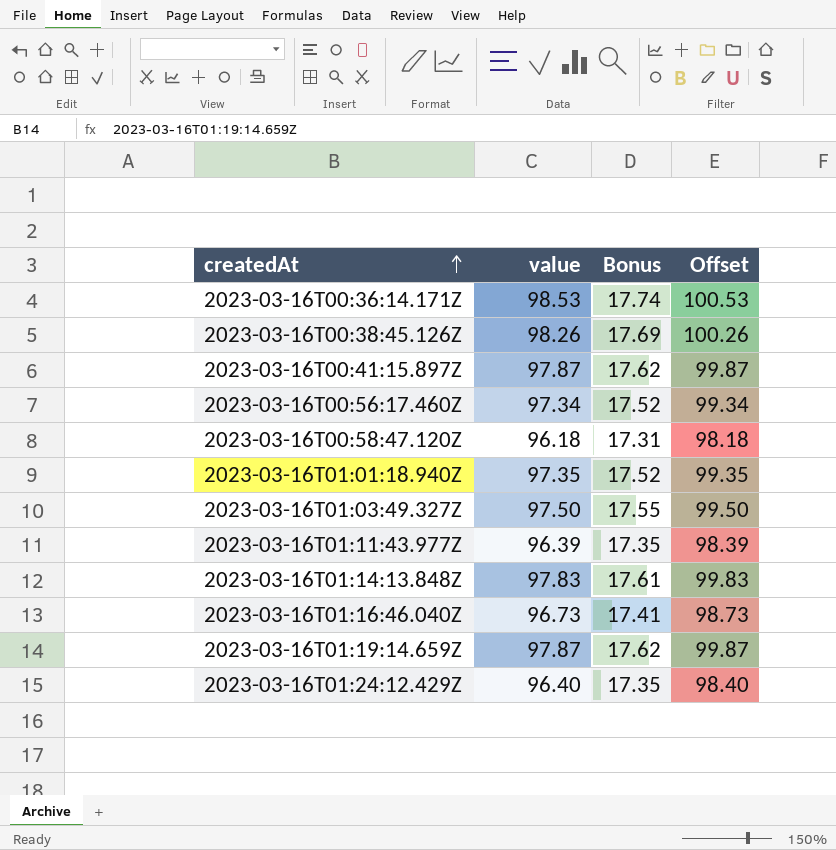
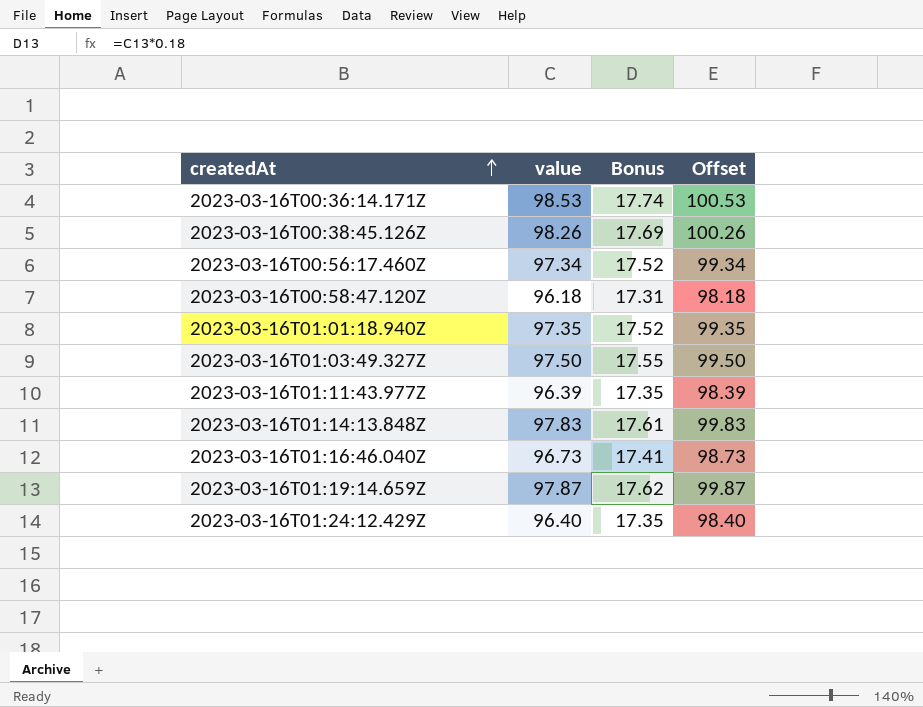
row 2023-03-16T00:41:15.897Z: 97.87 | 17.62 | 99.87 -> none

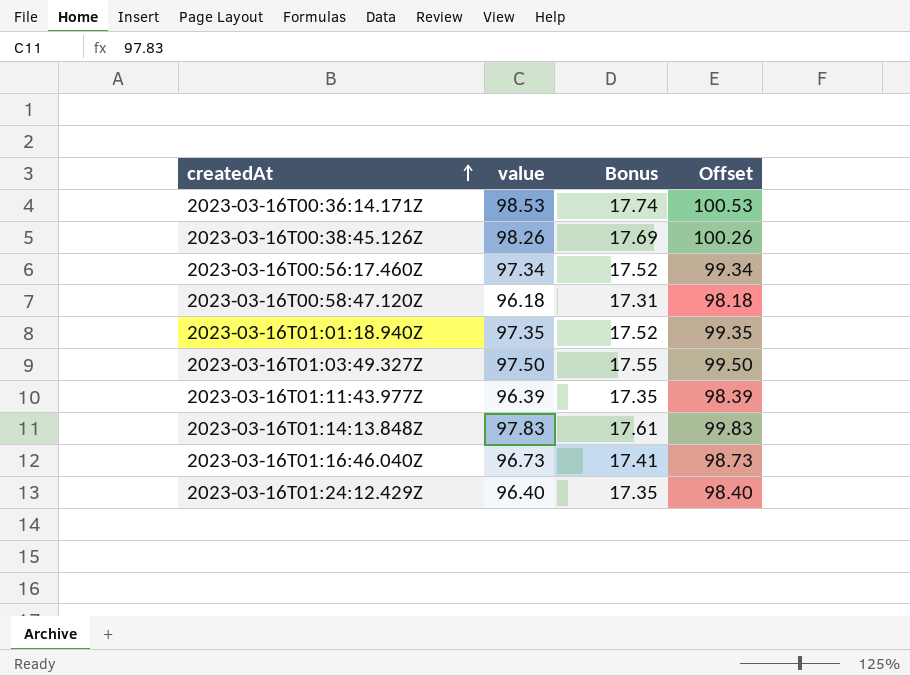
row 2023-03-16T01:19:14.659Z: 97.87 | 17.62 | 99.87 -> none

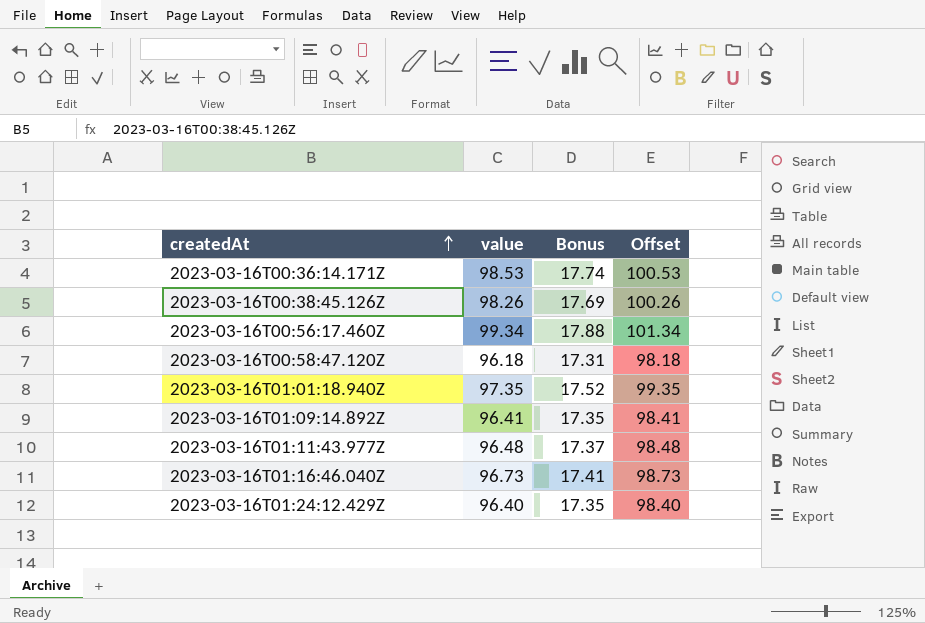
row 2023-03-16T01:03:49.327Z: 97.50 | 17.55 | 99.50 -> none
row 2023-03-16T01:14:13.848Z: 97.83 | 17.61 | 99.83 -> none
2023-03-16T00:56:17.460Z | value: 97.34 -> 99.34
2023-03-16T00:56:17.460Z | Bonus: 17.52 -> 17.88
2023-03-16T00:56:17.460Z | Offset: 99.34 -> 101.34
row 2023-03-16T01:09:14.892Z: none -> 96.41 | 17.35 | 98.41
2023-03-16T01:11:43.977Z | value: 96.39 -> 96.48
2023-03-16T01:11:43.977Z | Bonus: 17.35 -> 17.37
2023-03-16T01:11:43.977Z | Offset: 98.39 -> 98.48

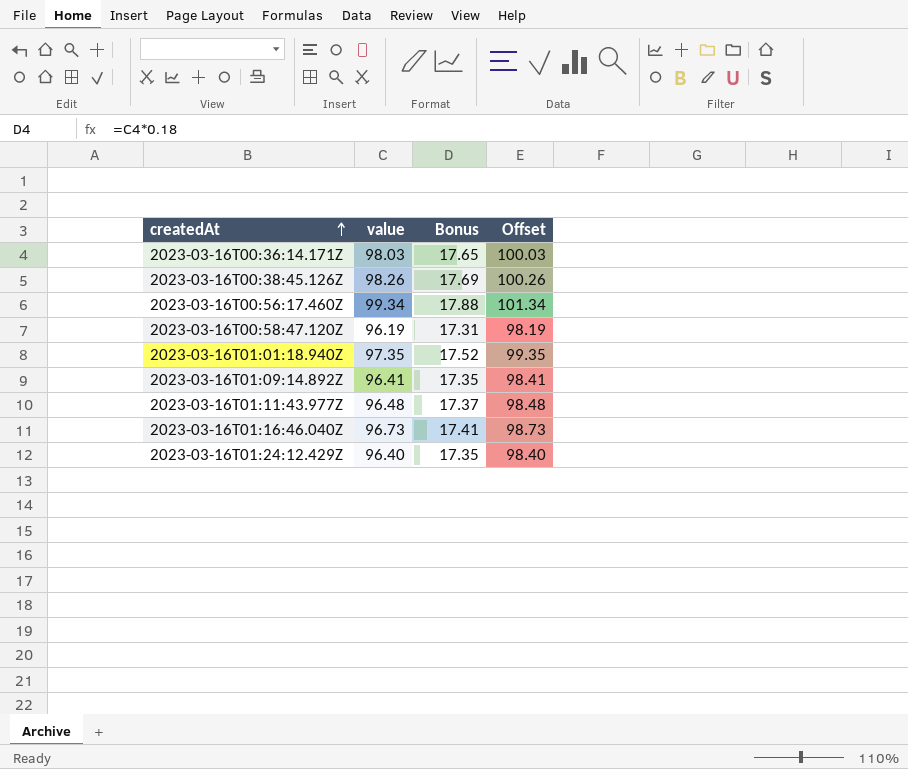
2023-03-16T00:36:14.171Z | value: 98.53 -> 98.03
2023-03-16T00:36:14.171Z | Bonus: 17.74 -> 17.65
2023-03-16T00:36:14.171Z | Offset: 100.53 -> 100.03
2023-03-16T00:58:47.120Z | value: 96.18 -> 96.19
2023-03-16T00:58:47.120Z | Offset: 98.18 -> 98.19

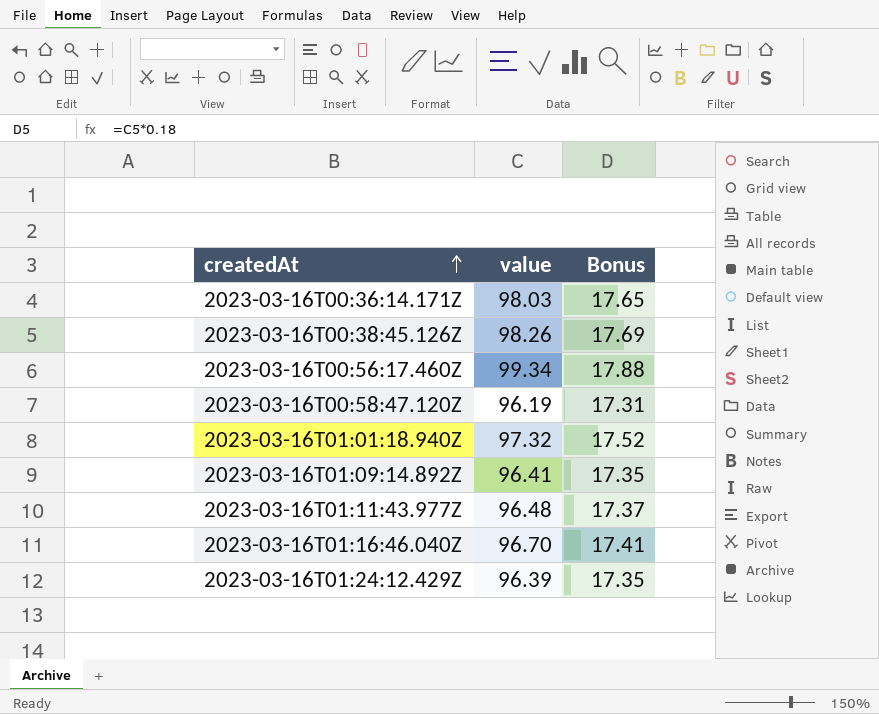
column Offset | formula: [value] + 2 -> none
2023-03-16T01:01:18.940Z | value: 97.35 -> 97.32
2023-03-16T01:16:46.040Z | value: 96.73 -> 96.70
2023-03-16T01:24:12.429Z | value: 96.40 -> 96.39

